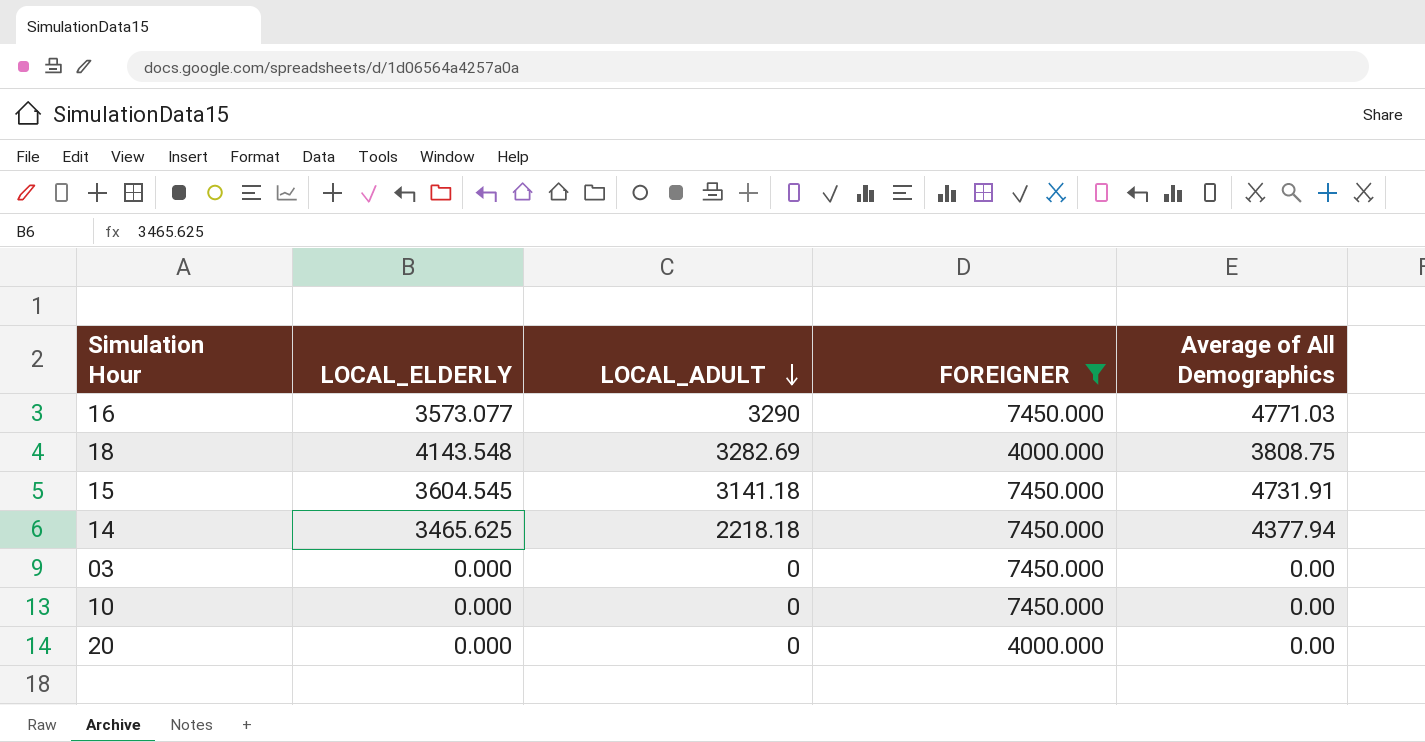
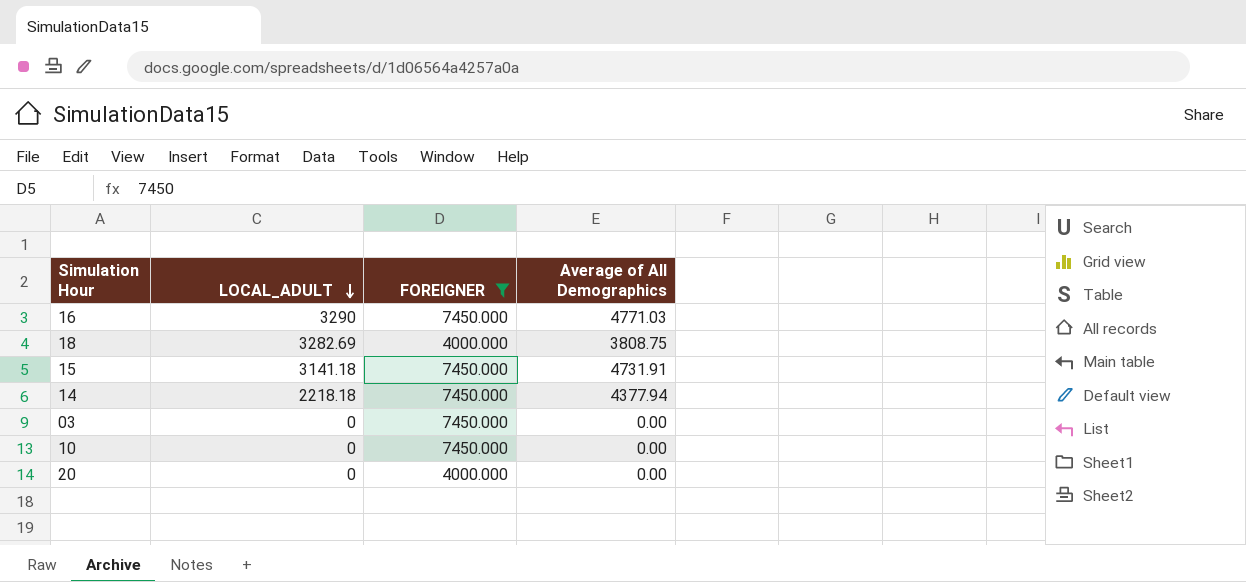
column LOCAL_ELDERLY | position: 2 -> none

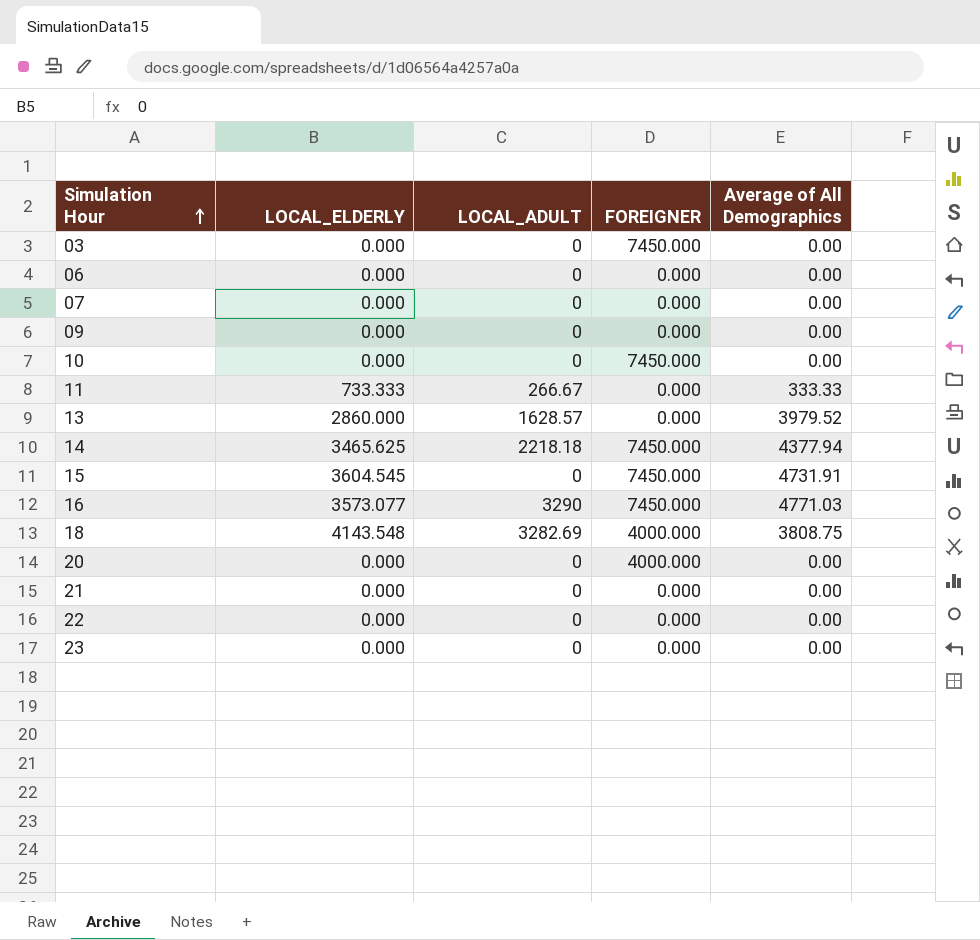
filter: FOREIGNER != 0.000 -> none
row order: LOCAL_ADULT descending -> Simulation Hour ascending
column LOCAL_ELDERLY | position: none -> 2
15 | LOCAL_ADULT: 3141.18 -> 0

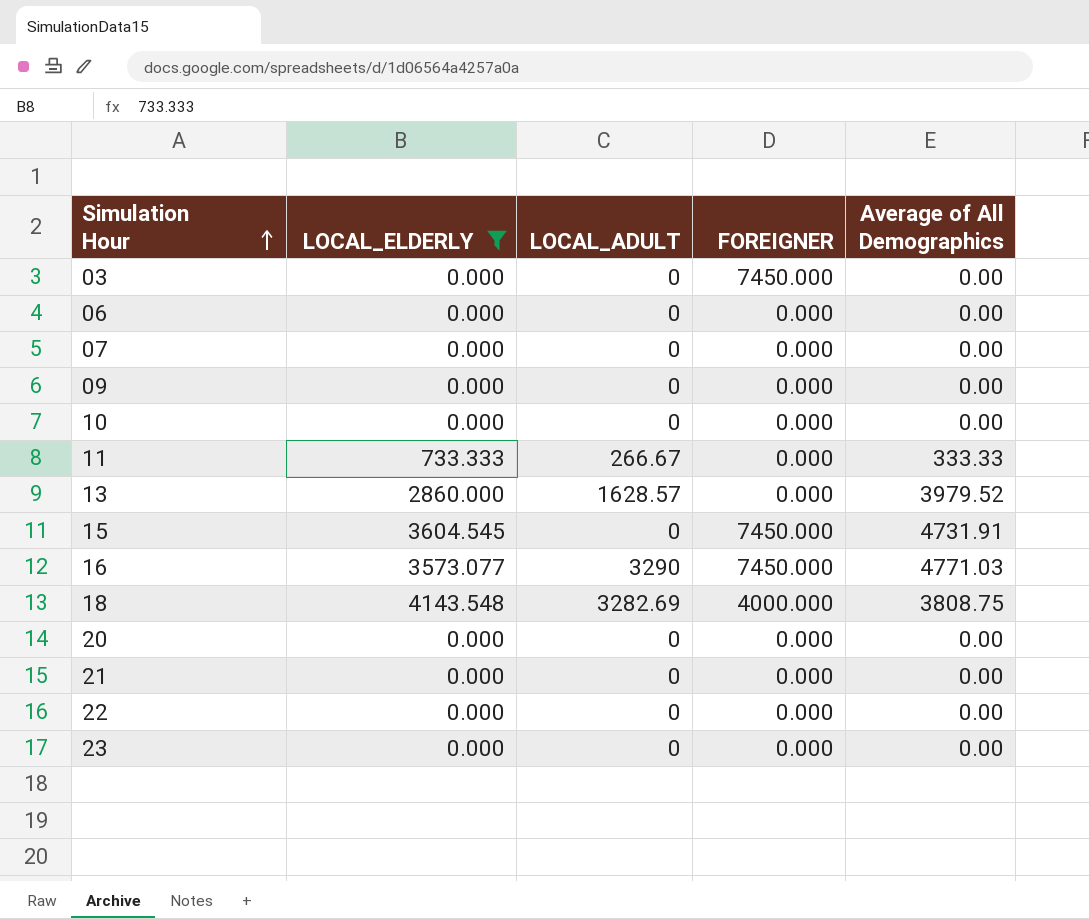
filter: none -> LOCAL_ELDERLY != 3465.625
10 | FOREIGNER: 7450.000 -> 0.000
20 | FOREIGNER: 4000.000 -> 0.000

